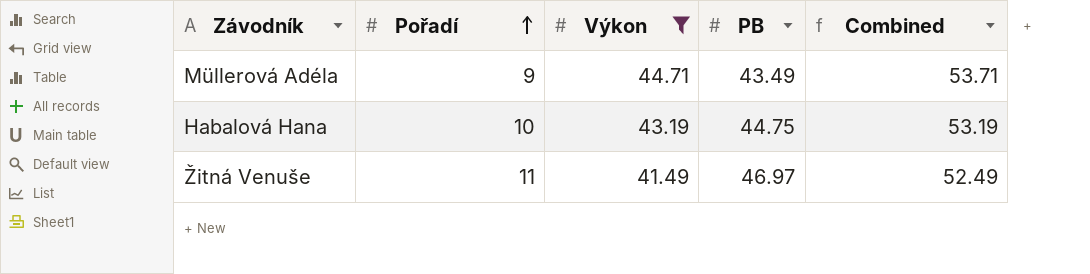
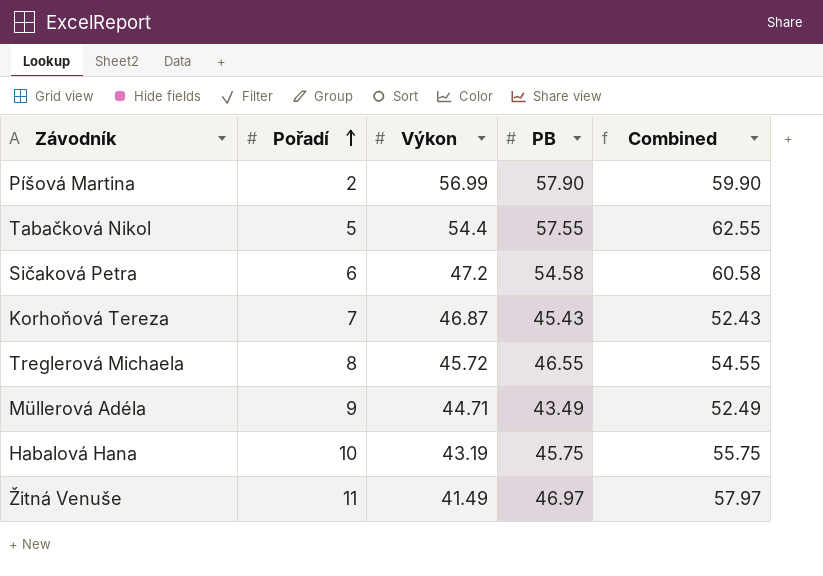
filter: Výkon <= 44.71 -> none
column Combined | formula: [Pořadí] + [Výkon] -> [Pořadí] + [PB]
Habalová Hana | PB: 44.75 -> 45.75

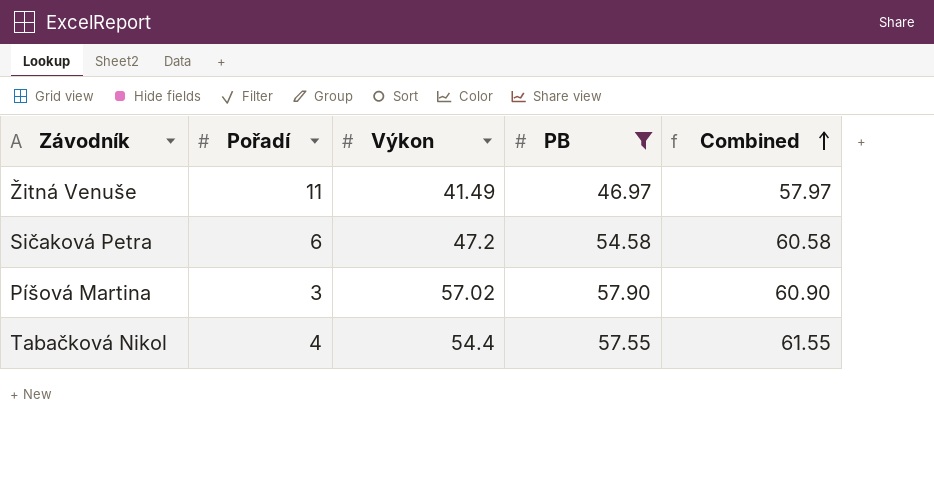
filter: none -> PB >= 46.97
row order: Pořadí ascending -> Combined ascending
Píšová Martina | Pořadí: 2 -> 3
Píšová Martina | Výkon: 56.99 -> 57.02
Píšová Martina | Combined: 59.90 -> 60.90
Tabačková Nikol | Pořadí: 5 -> 4
Tabačková Nikol | Combined: 62.55 -> 61.55

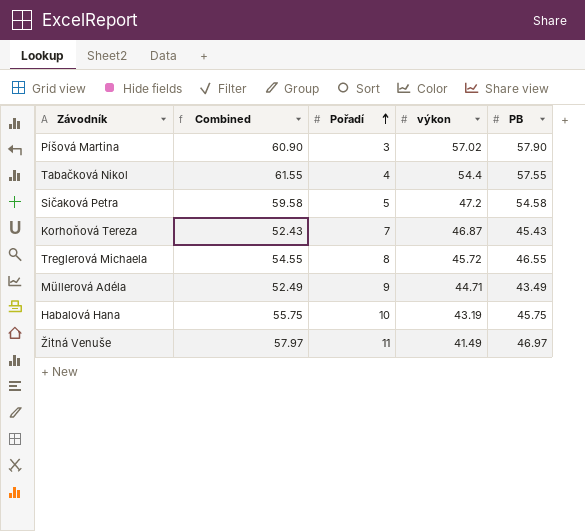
filter: PB >= 46.97 -> none
row order: Combined ascending -> Pořadí ascending
column Combined | position: 5 -> 2
column name: Výkon -> výkon
Sičaková Petra | Combined: 60.58 -> 59.58
Sičaková Petra | Pořadí: 6 -> 5

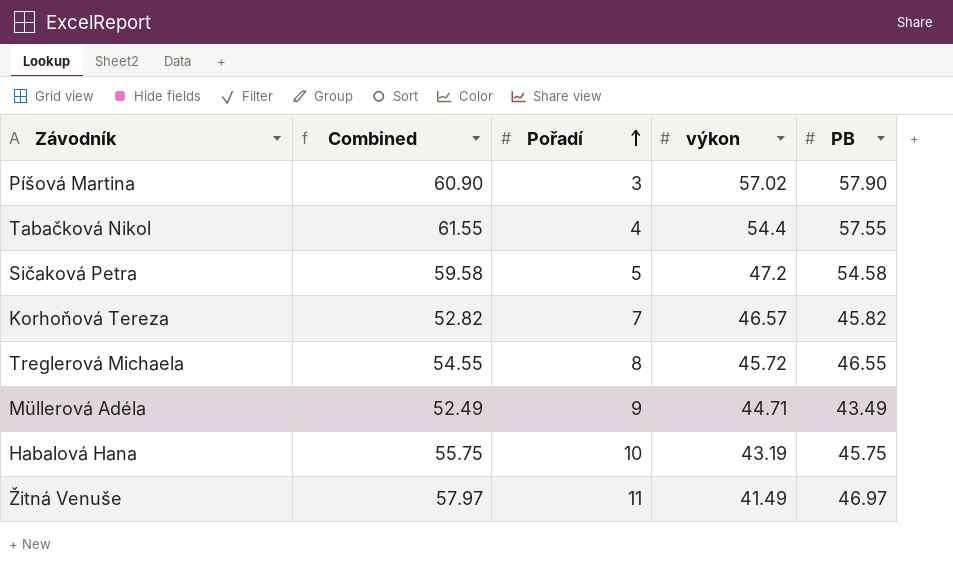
Korhoňová Tereza | Combined: 52.43 -> 52.82
Korhoňová Tereza | výkon: 46.87 -> 46.57
Korhoňová Tereza | PB: 45.43 -> 45.82

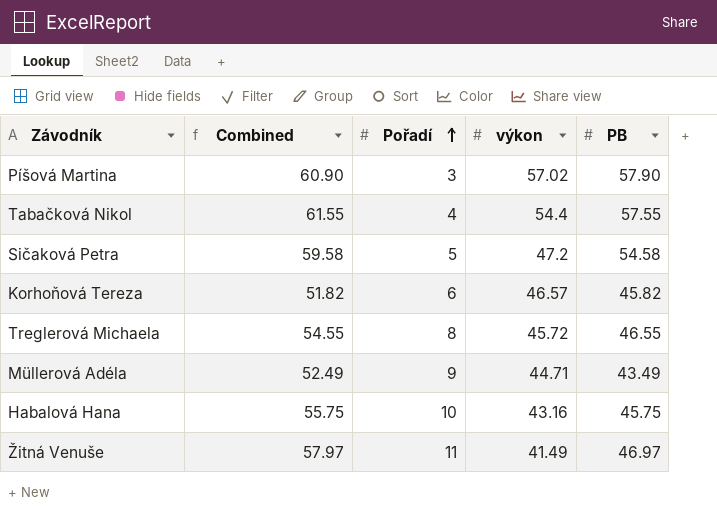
Korhoňová Tereza | Combined: 52.82 -> 51.82
Korhoňová Tereza | Pořadí: 7 -> 6
Habalová Hana | výkon: 43.19 -> 43.16

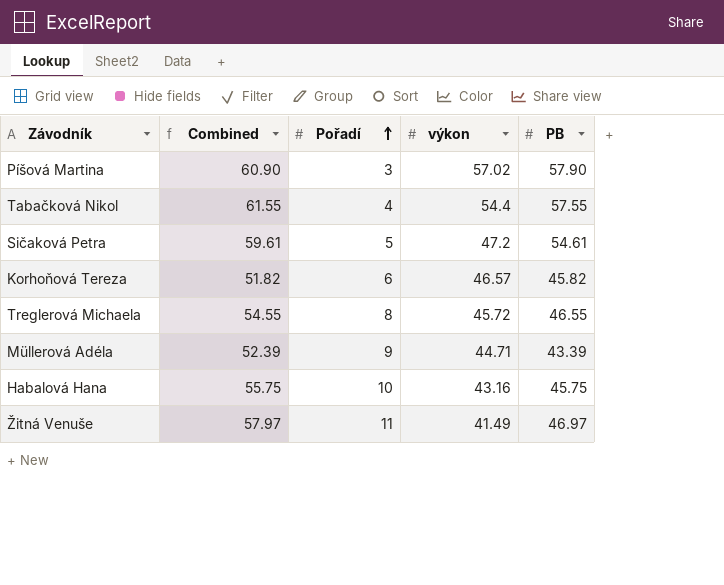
Sičaková Petra | Combined: 59.58 -> 59.61
Sičaková Petra | PB: 54.58 -> 54.61
Müllerová Adéla | Combined: 52.49 -> 52.39
Müllerová Adéla | PB: 43.49 -> 43.39

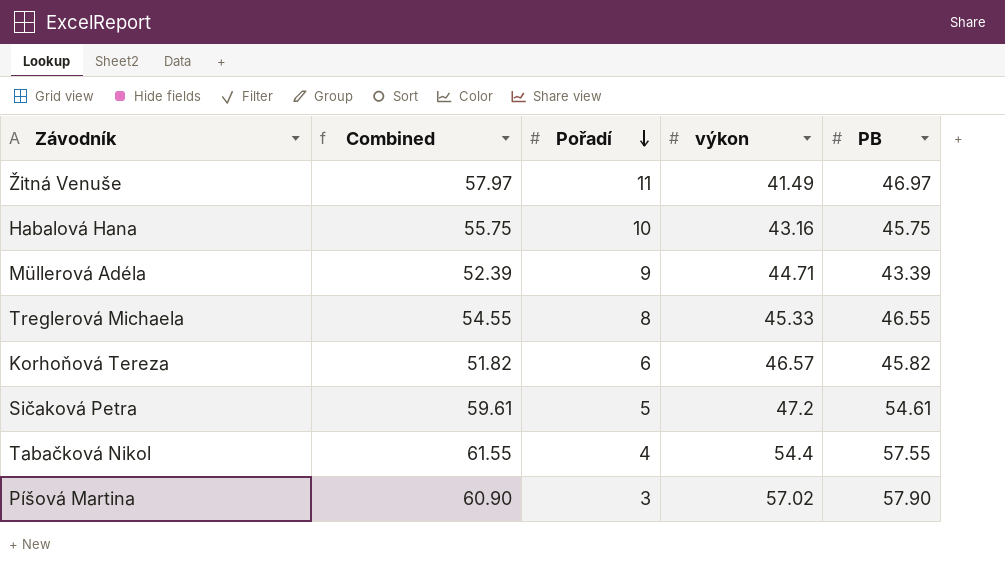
row order: Pořadí ascending -> Pořadí descending
Treglerová Michaela | výkon: 45.72 -> 45.33

